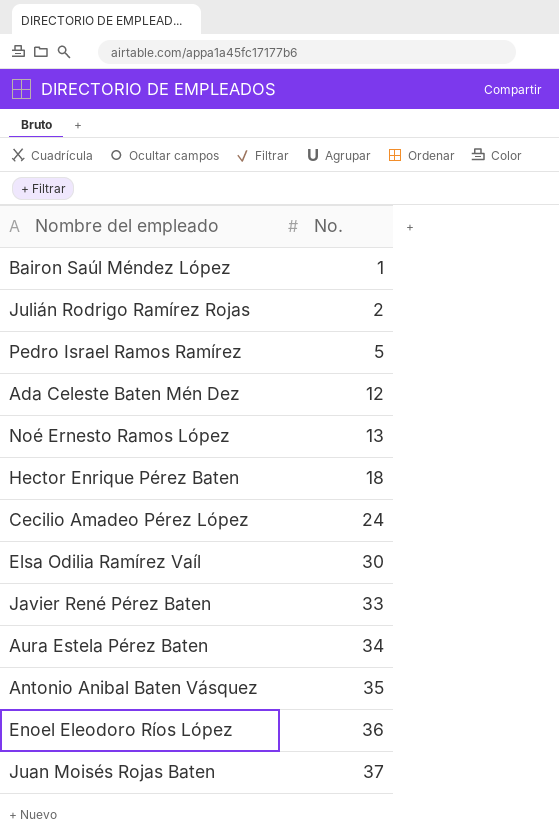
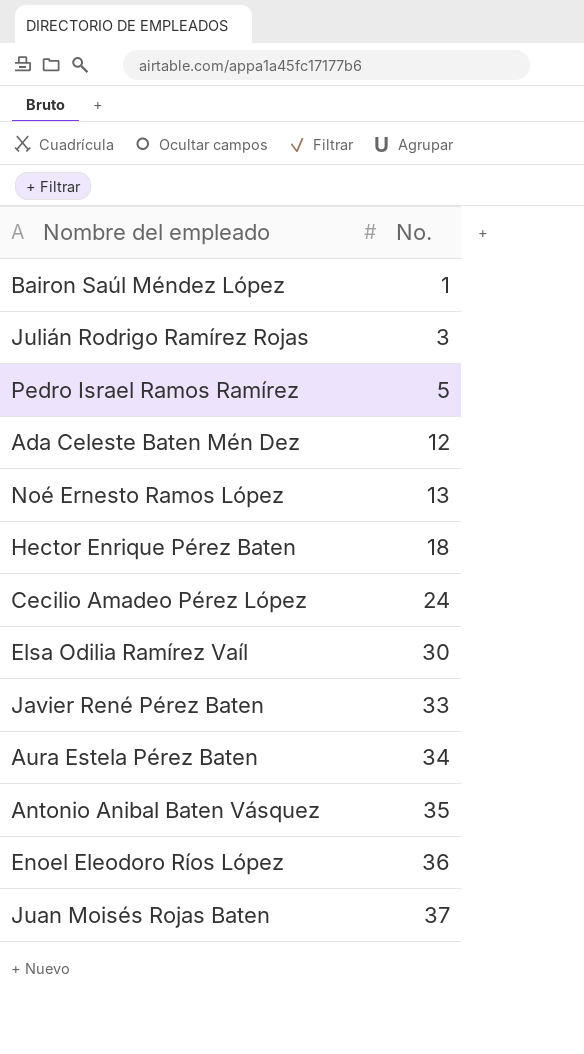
Julián Rodrigo Ramírez Rojas | No.: 2 -> 3

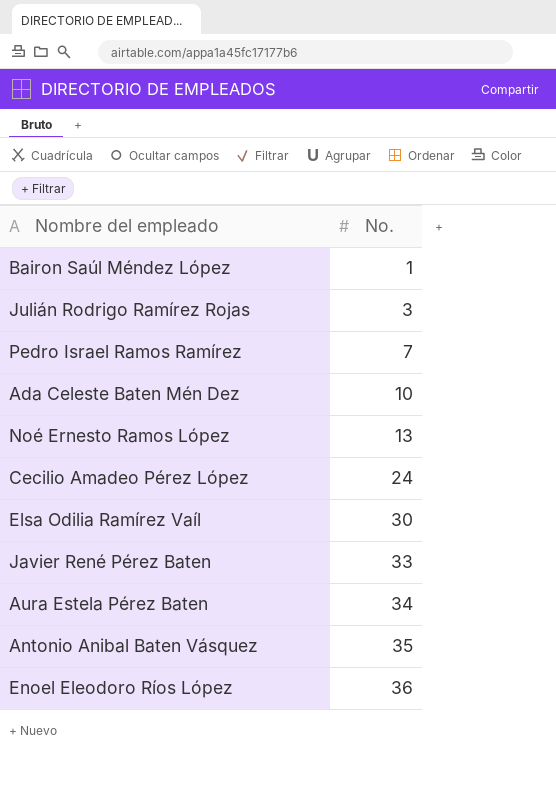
row Hector Enrique Pérez Baten: 18 -> none
row Juan Moisés Rojas Baten: 37 -> none
Pedro Israel Ramos Ramírez | No.: 5 -> 7
Ada Celeste Baten Mén Dez | No.: 12 -> 10

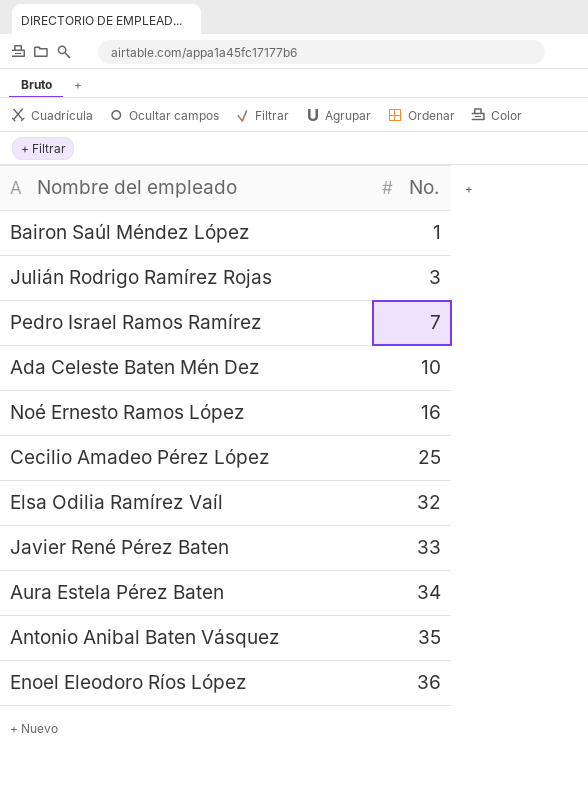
Noé Ernesto Ramos López | No.: 13 -> 16
Cecilio Amadeo Pérez López | No.: 24 -> 25
Elsa Odilia Ramírez Vaíl | No.: 30 -> 32

